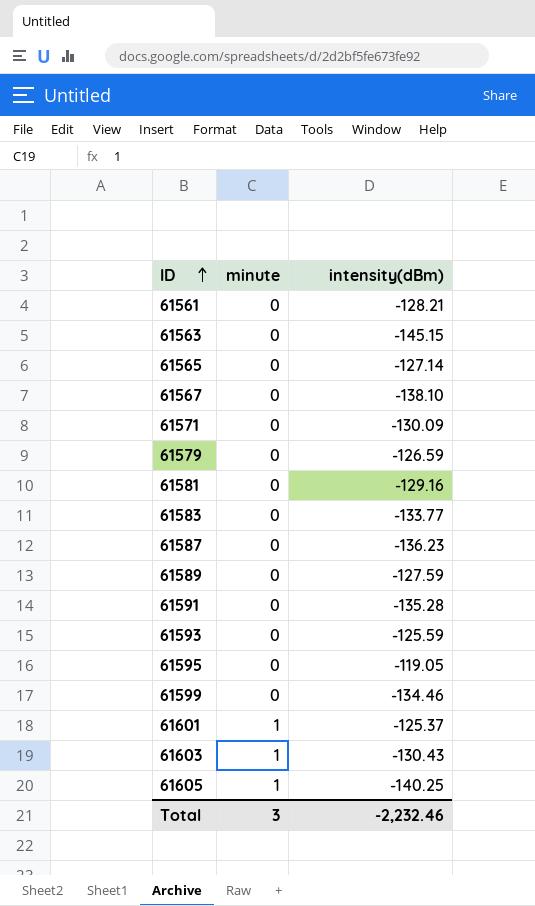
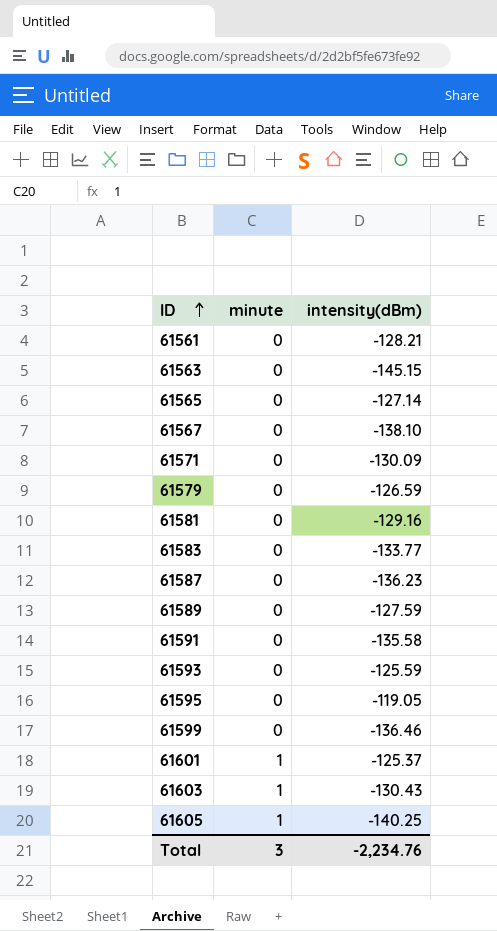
61591 | intensity(dBm): -135.28 -> -135.58
61599 | intensity(dBm): -134.46 -> -136.46
Total | intensity(dBm): -2,232.46 -> -2,234.76

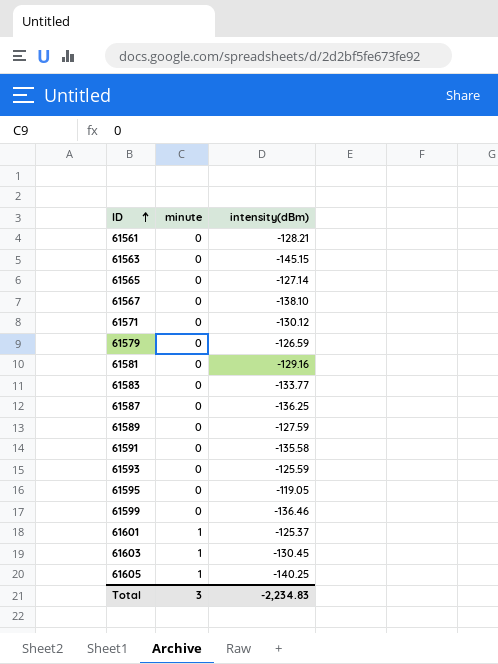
61571 | intensity(dBm): -130.09 -> -130.12
61587 | intensity(dBm): -136.23 -> -136.25
61603 | intensity(dBm): -130.43 -> -130.45
Total | intensity(dBm): -2,234.76 -> -2,234.83

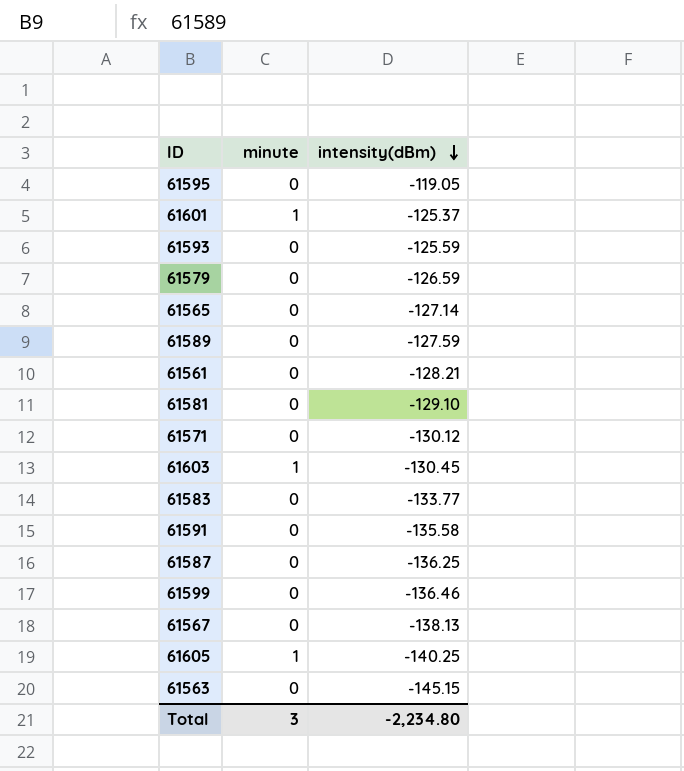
row order: ID ascending -> intensity(dBm) descending
61581 | intensity(dBm): -129.16 -> -129.10
61567 | intensity(dBm): -138.10 -> -138.13
Total | intensity(dBm): -2,234.83 -> -2,234.80

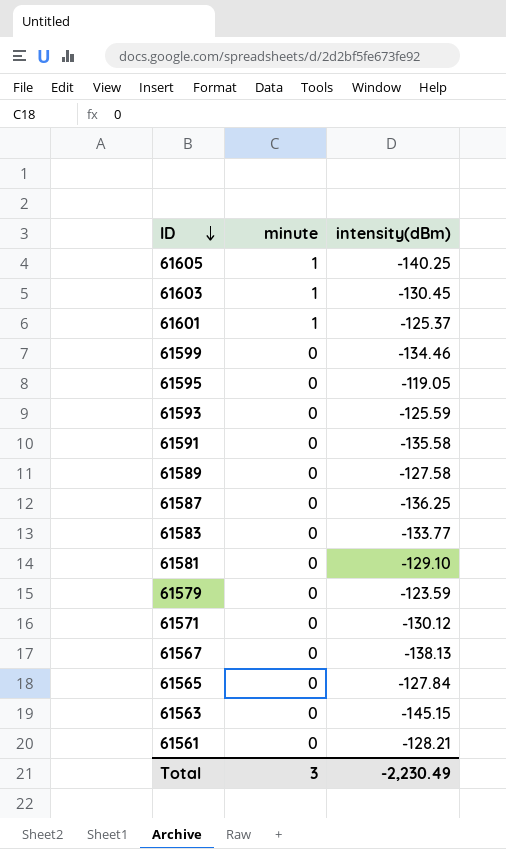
row order: intensity(dBm) descending -> ID descending
61599 | intensity(dBm): -136.46 -> -134.46
61589 | intensity(dBm): -127.59 -> -127.58
61579 | intensity(dBm): -126.59 -> -123.59
61565 | intensity(dBm): -127.14 -> -127.84
Total | intensity(dBm): -2,234.80 -> -2,230.49

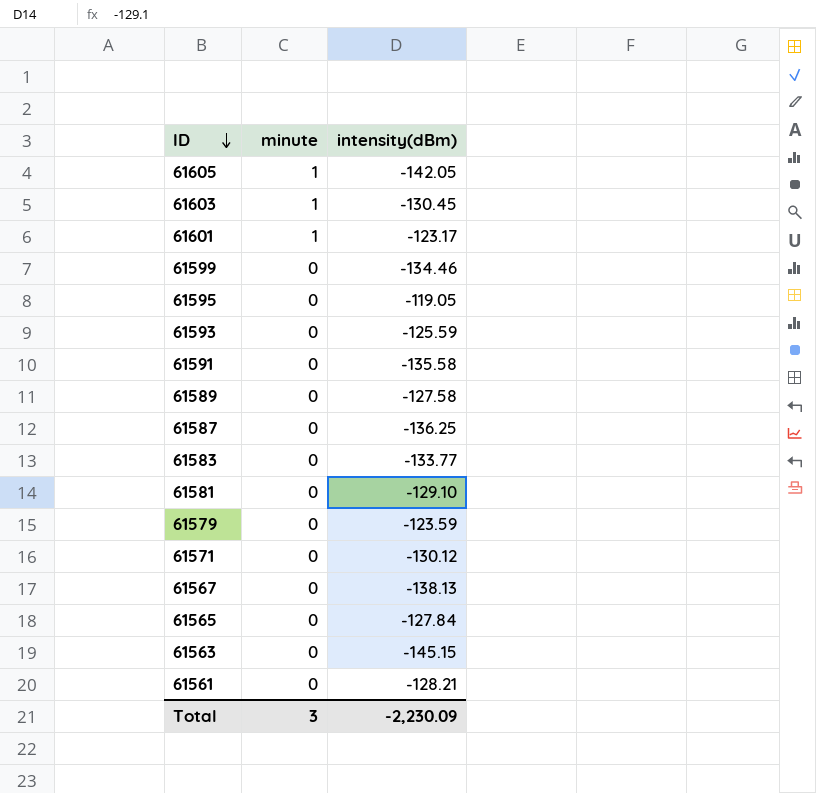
61605 | intensity(dBm): -140.25 -> -142.05
61601 | intensity(dBm): -125.37 -> -123.17
Total | intensity(dBm): -2,230.49 -> -2,230.09

